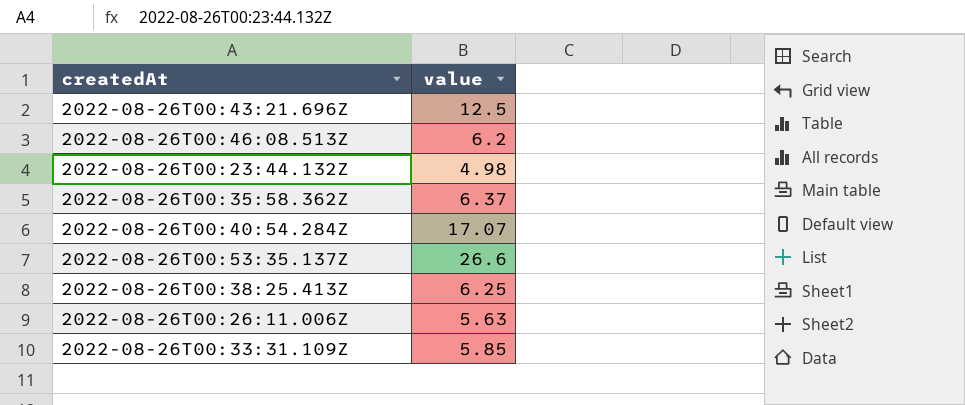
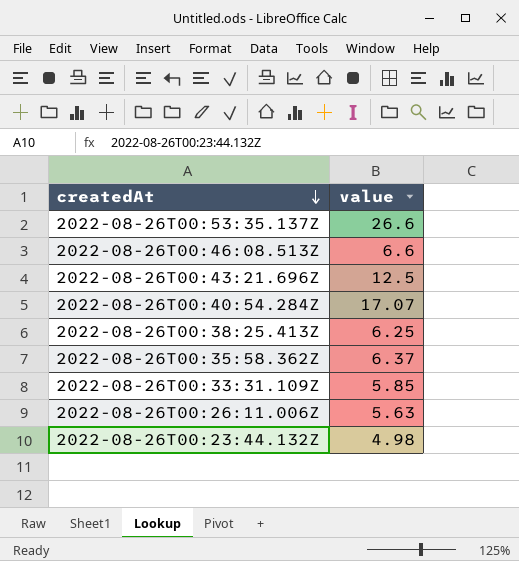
row order: none -> createdAt descending
2022-08-26T00:46:08.513Z | value: 6.2 -> 6.6

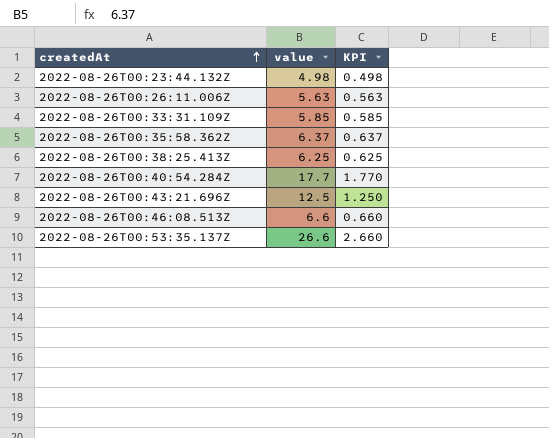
row order: createdAt descending -> createdAt ascending
column KPI | formula: none -> [value] * 0.1
2022-08-26T00:40:54.284Z | value: 17.07 -> 17.7

